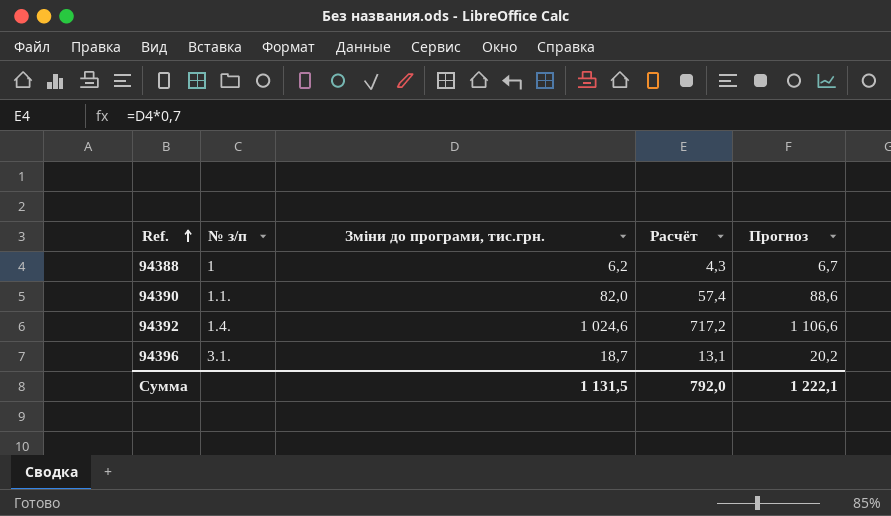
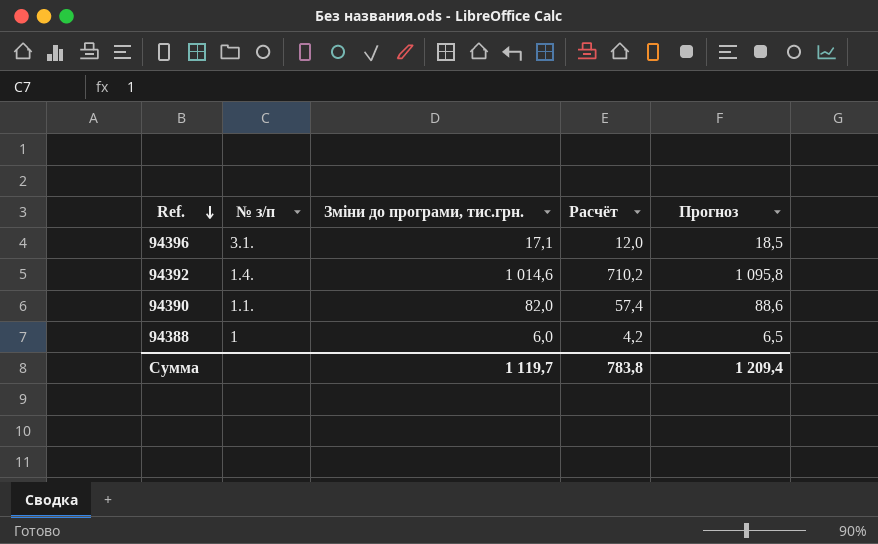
row order: Ref. ascending -> Ref. descending
94396 | Зміни до програми, тис.грн.: 18,7 -> 17,1
94396 | Расчёт: 13,1 -> 12,0
94396 | Прогноз: 20,2 -> 18,5
94392 | Зміни до програми, тис.грн.: 1 024,6 -> 1 014,6
94392 | Расчёт: 717,2 -> 710,2
94392 | Прогноз: 1 106,6 -> 1 095,8
94388 | Зміни до програми, тис.грн.: 6,2 -> 6,0
94388 | Расчёт: 4,3 -> 4,2
94388 | Прогноз: 6,7 -> 6,5
Сумма | Зміни до програми, тис.грн.: 1 131,5 -> 1 119,7
Сумма | Расчёт: 792,0 -> 783,8
Сумма | Прогноз: 1 222,1 -> 1 209,4

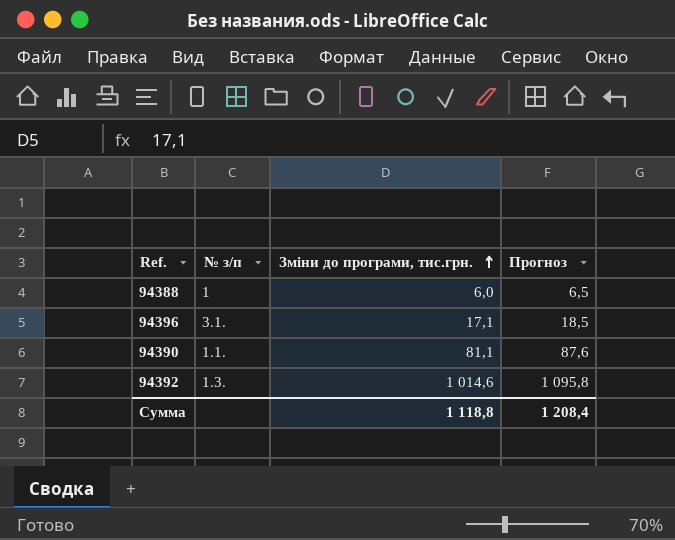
row order: Ref. descending -> Зміни до програми, тис.грн. ascending
column Расчёт | formula: [Зміни до програми, тис.грн.] * 0,7 -> none
94390 | Зміни до програми, тис.грн.: 82,0 -> 81,1
94390 | Прогноз: 88,6 -> 87,6
94392 | № з/п: 1.4. -> 1.3.
Сумма | Зміни до програми, тис.грн.: 1 119,7 -> 1 118,8
Сумма | Прогноз: 1 209,4 -> 1 208,4

